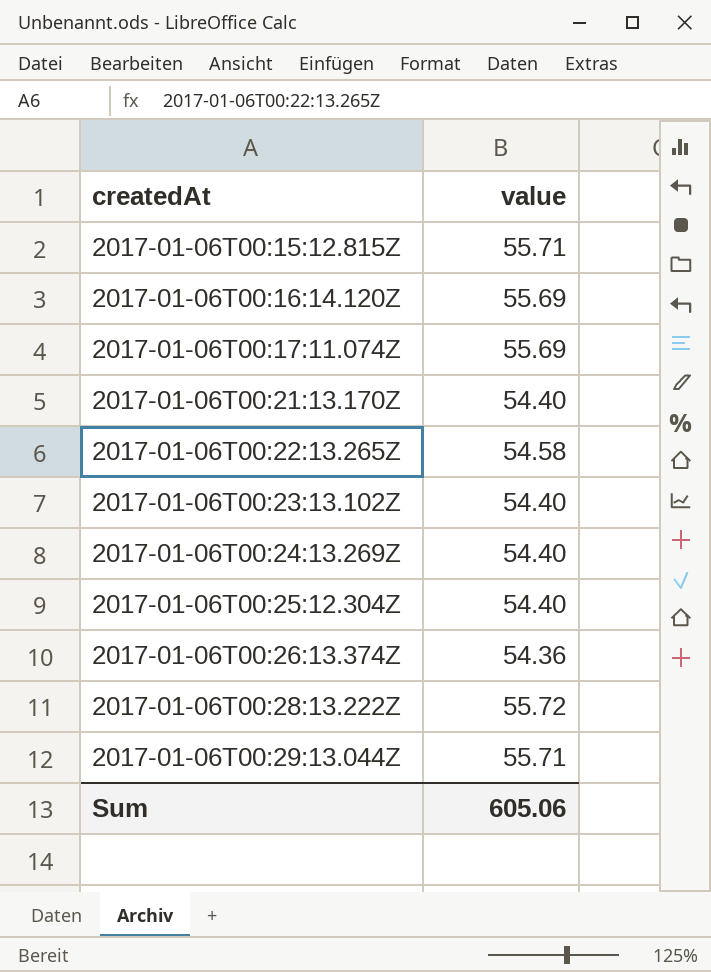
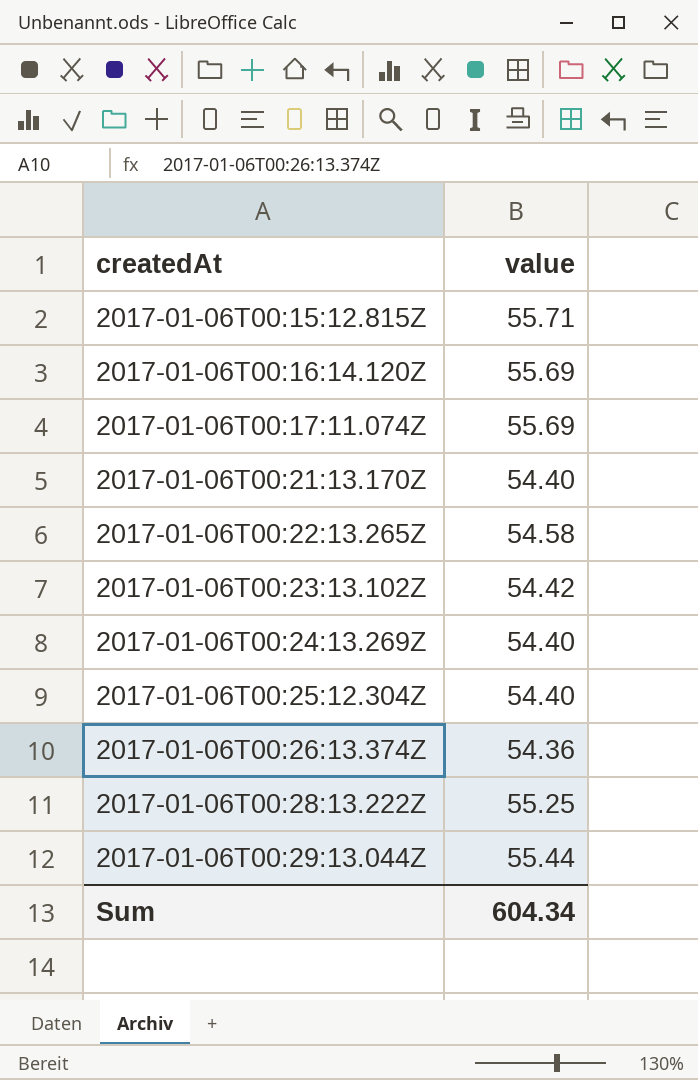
2017-01-06T00:23:13.102Z | value: 54.40 -> 54.42
2017-01-06T00:28:13.222Z | value: 55.72 -> 55.25
2017-01-06T00:29:13.044Z | value: 55.71 -> 55.44
Sum | value: 605.06 -> 604.34

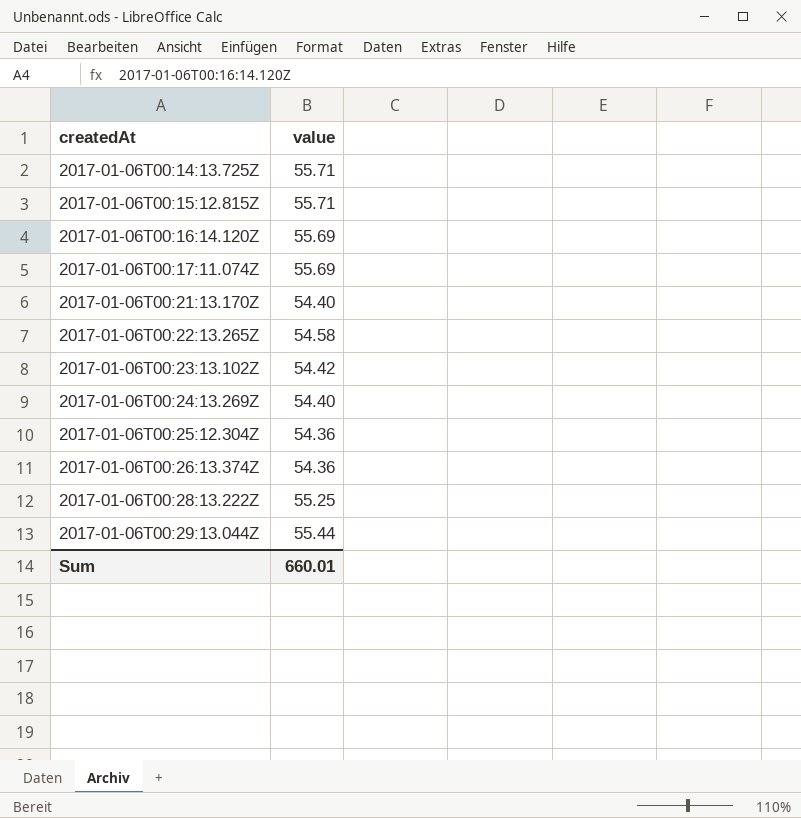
row 2017-01-06T00:14:13.725Z: none -> 55.71
2017-01-06T00:25:12.304Z | value: 54.40 -> 54.36
Sum | value: 604.34 -> 660.01

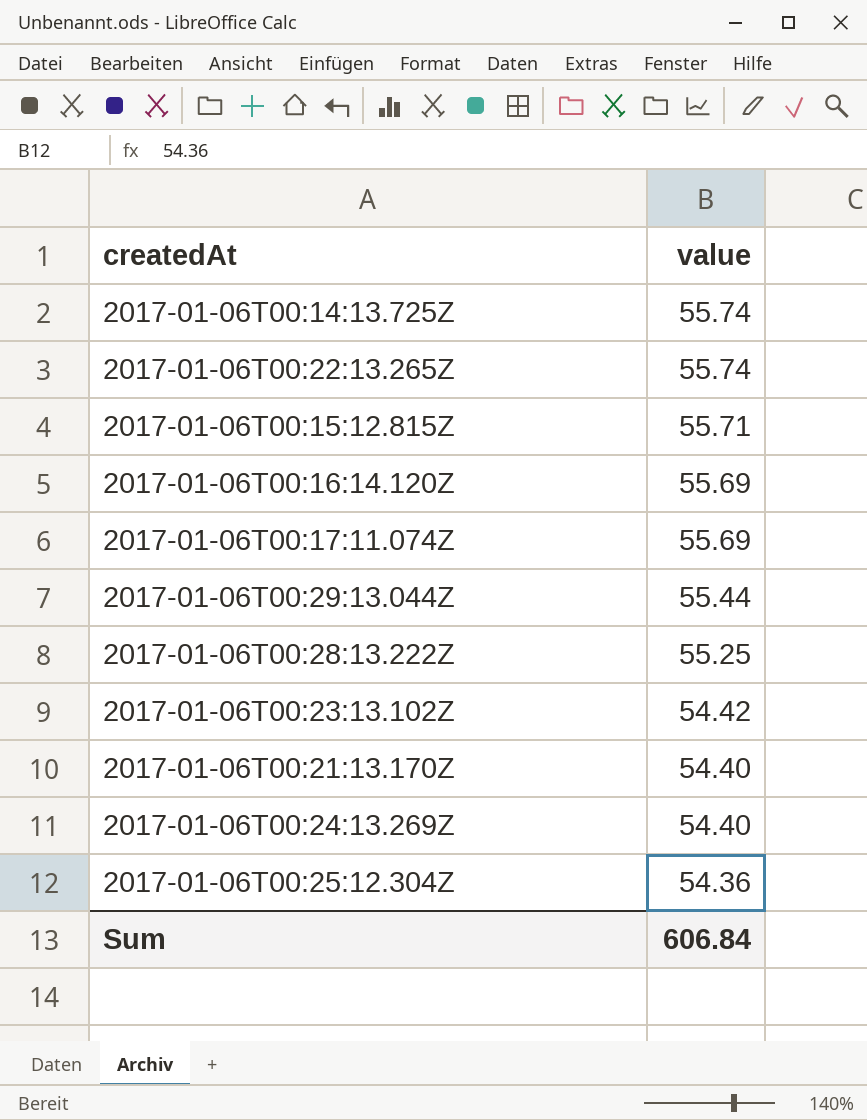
row order: createdAt ascending -> value descending
row 2017-01-06T00:26:13.374Z: 54.36 -> none
2017-01-06T00:14:13.725Z | value: 55.71 -> 55.74
2017-01-06T00:22:13.265Z | value: 54.58 -> 55.74
Sum | value: 660.01 -> 606.84

